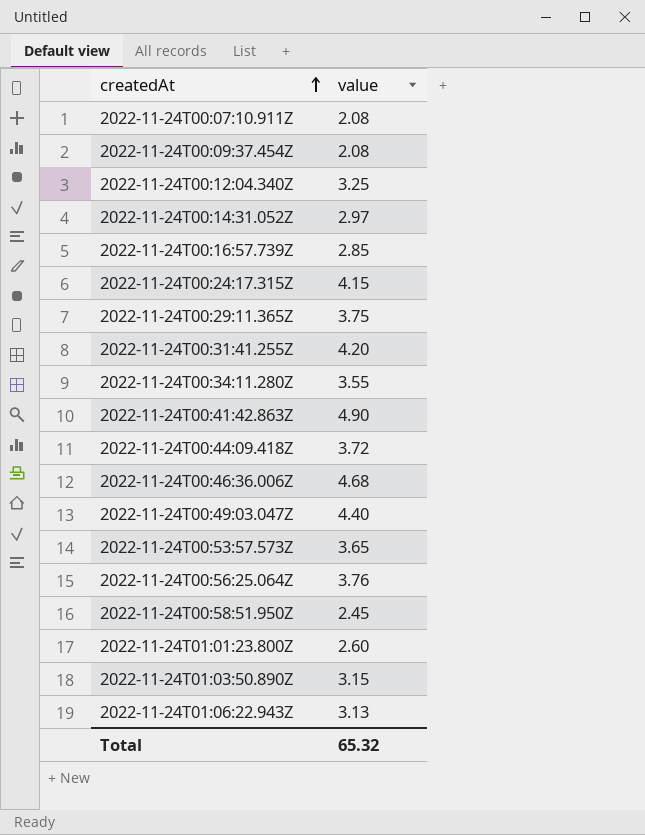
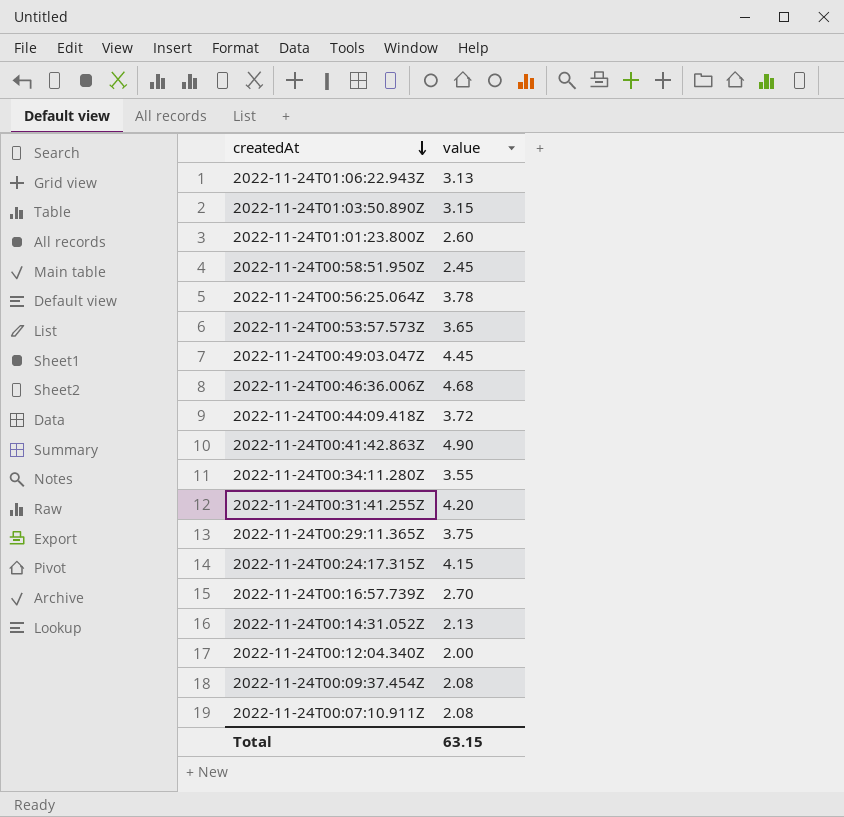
row order: createdAt ascending -> createdAt descending
2022-11-24T00:56:25.064Z | value: 3.76 -> 3.78
2022-11-24T00:49:03.047Z | value: 4.40 -> 4.45
2022-11-24T00:16:57.739Z | value: 2.85 -> 2.70
2022-11-24T00:14:31.052Z | value: 2.97 -> 2.13
2022-11-24T00:12:04.340Z | value: 3.25 -> 2.00
Total | value: 65.32 -> 63.15

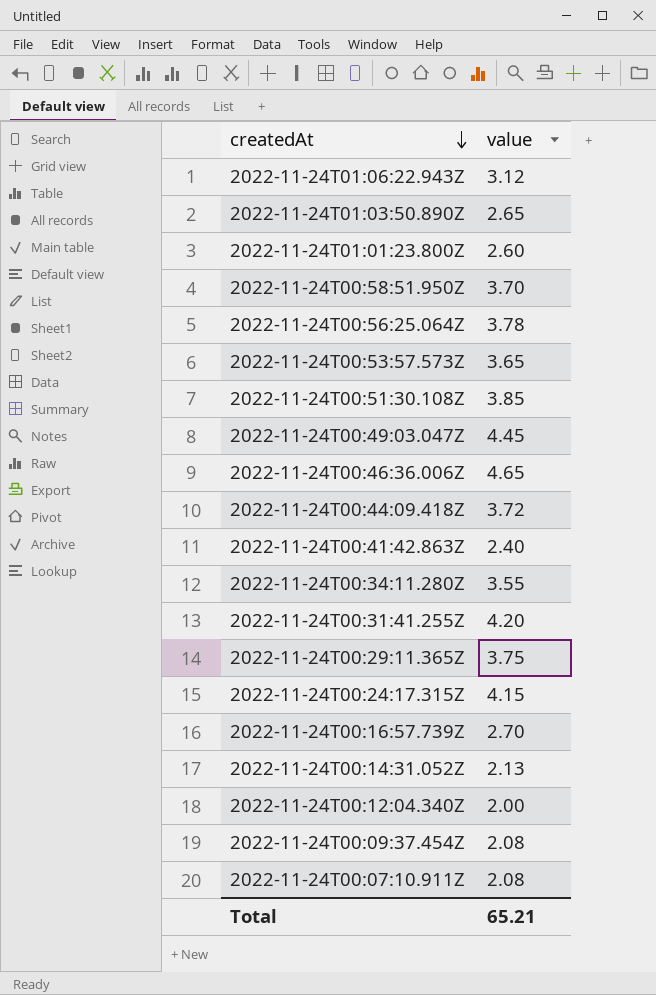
2022-11-24T01:06:22.943Z | value: 3.13 -> 3.12
2022-11-24T01:03:50.890Z | value: 3.15 -> 2.65
2022-11-24T00:58:51.950Z | value: 2.45 -> 3.70
row 2022-11-24T00:51:30.108Z: none -> 3.85
2022-11-24T00:46:36.006Z | value: 4.68 -> 4.65
2022-11-24T00:41:42.863Z | value: 4.90 -> 2.40
Total | value: 63.15 -> 65.21

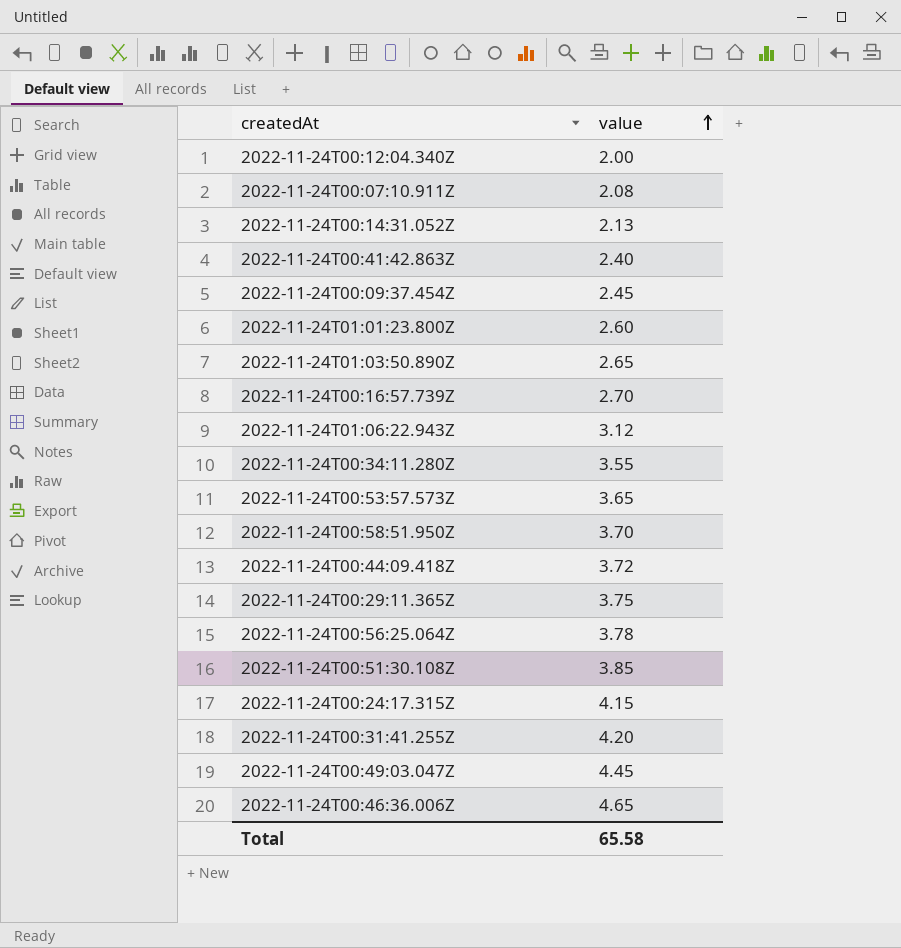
row order: createdAt descending -> value ascending
2022-11-24T00:09:37.454Z | value: 2.08 -> 2.45
Total | value: 65.21 -> 65.58

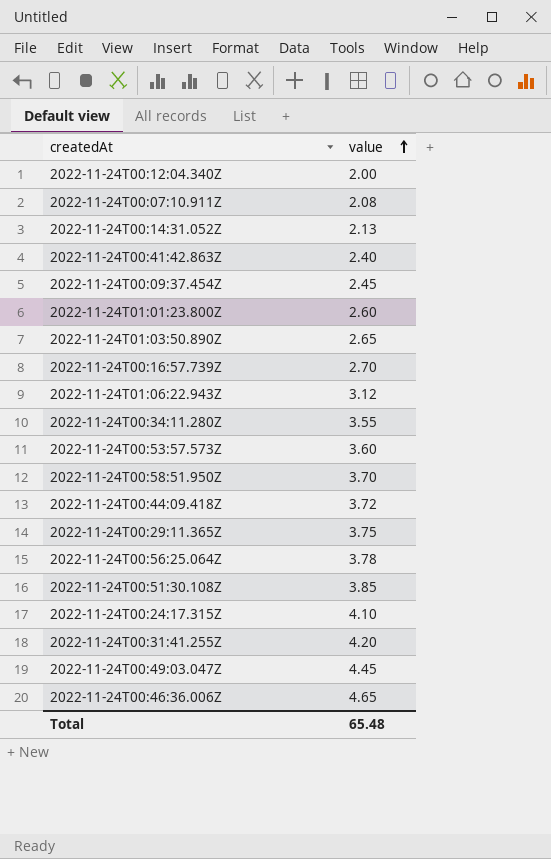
2022-11-24T00:53:57.573Z | value: 3.65 -> 3.60
2022-11-24T00:24:17.315Z | value: 4.15 -> 4.10
Total | value: 65.58 -> 65.48

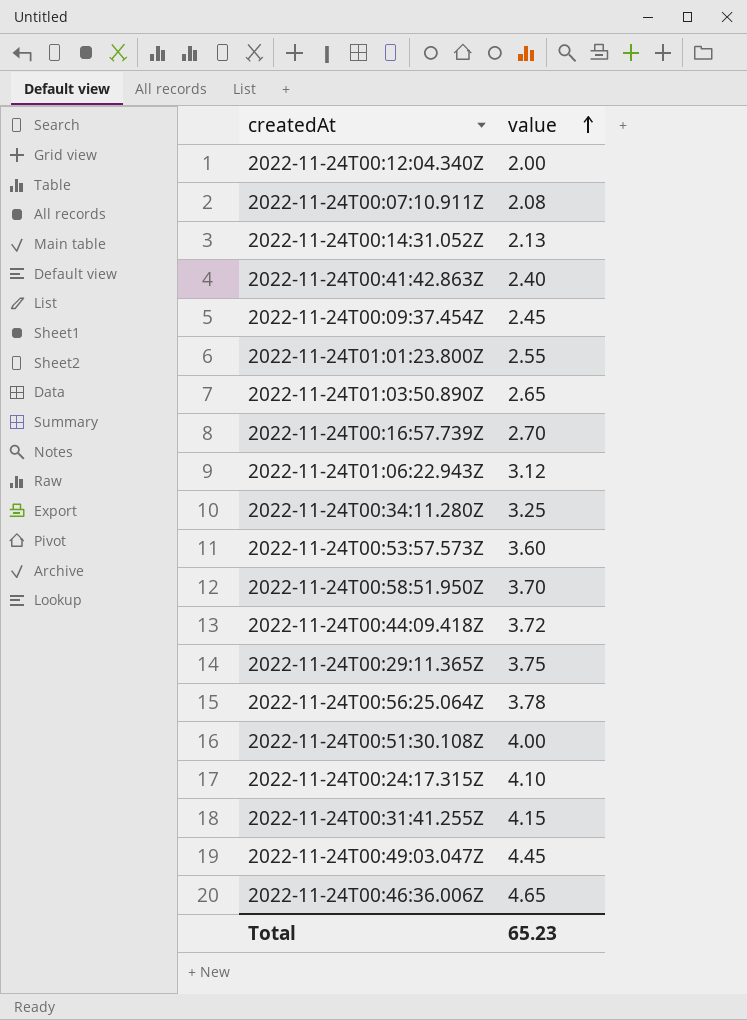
2022-11-24T01:01:23.800Z | value: 2.60 -> 2.55
2022-11-24T00:34:11.280Z | value: 3.55 -> 3.25
2022-11-24T00:51:30.108Z | value: 3.85 -> 4.00
2022-11-24T00:31:41.255Z | value: 4.20 -> 4.15
Total | value: 65.48 -> 65.23

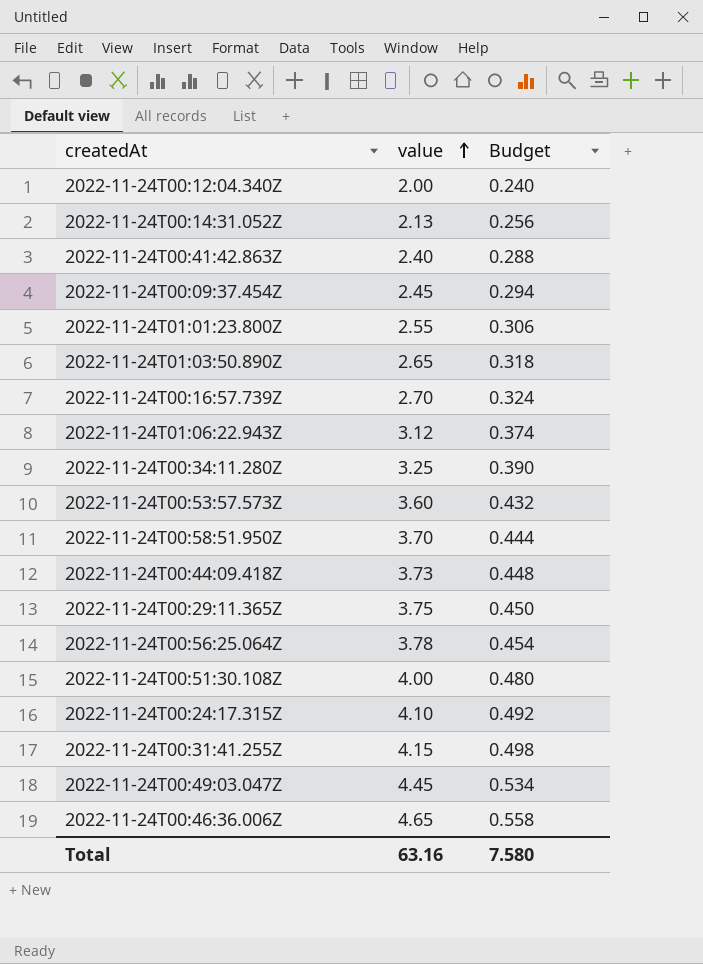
column Budget | formula: none -> [value] * 0.12
row 2022-11-24T00:07:10.911Z: 2.08 -> none
2022-11-24T00:44:09.418Z | value: 3.72 -> 3.73
Total | value: 65.23 -> 63.16

